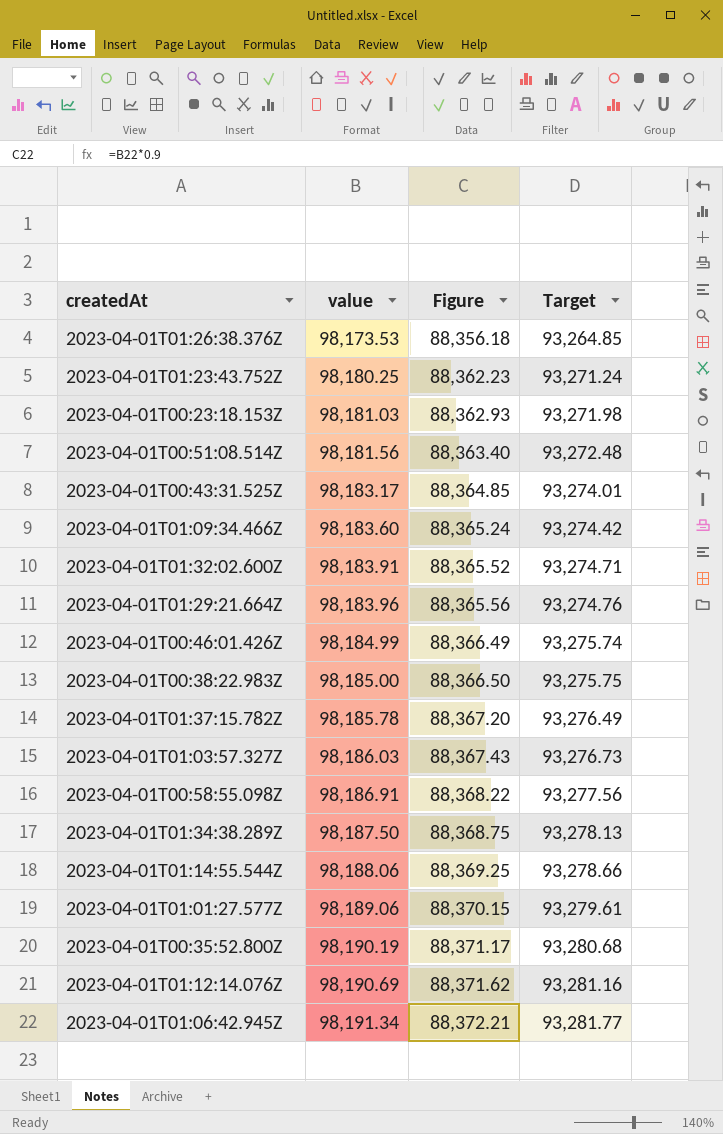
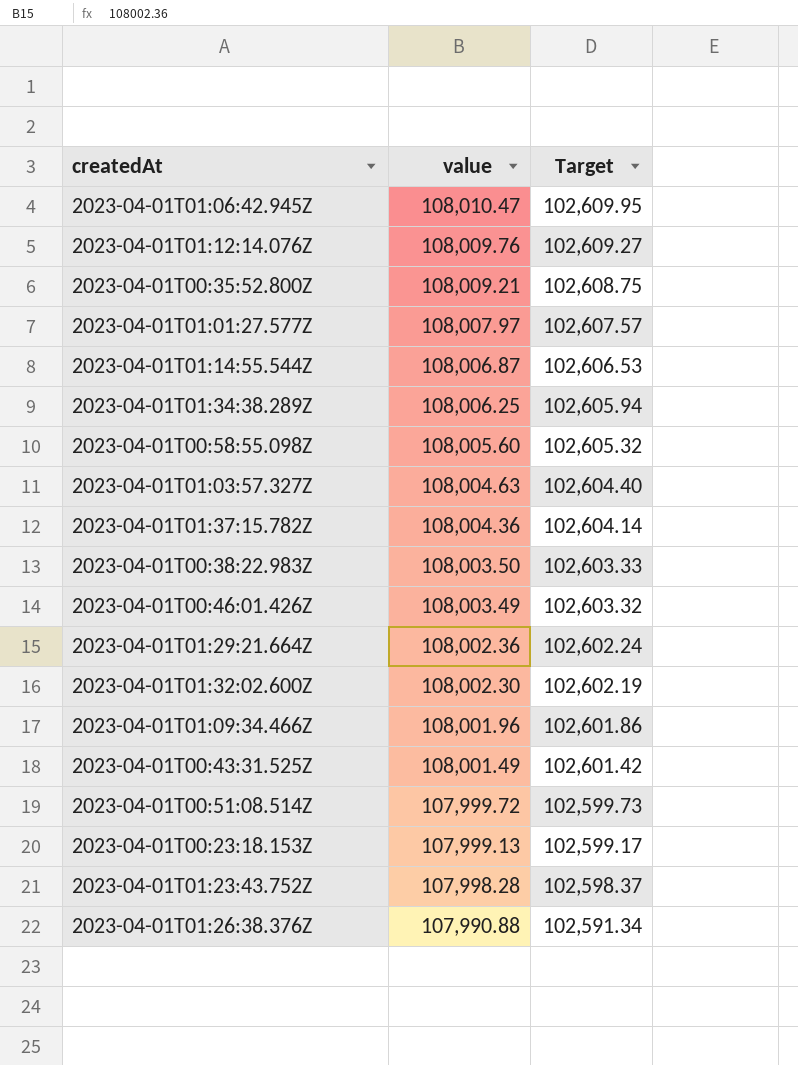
row order: value ascending -> value descending
column Figure | formula: [value] * 0.9 -> none
2023-04-01T01:06:42.945Z | value: 98,191.34 -> 108,010.47
2023-04-01T01:06:42.945Z | Target: 93,281.77 -> 102,609.95
2023-04-01T01:12:14.076Z | value: 98,190.69 -> 108,009.76
2023-04-01T01:12:14.076Z | Target: 93,281.16 -> 102,609.27
2023-04-01T00:35:52.800Z | value: 98,190.19 -> 108,009.21
2023-04-01T00:35:52.800Z | Target: 93,280.68 -> 102,608.75
2023-04-01T01:01:27.577Z | value: 98,189.06 -> 108,007.97
2023-04-01T01:01:27.577Z | Target: 93,279.61 -> 102,607.57
2023-04-01T01:14:55.544Z | value: 98,188.06 -> 108,006.87
2023-04-01T01:14:55.544Z | Target: 93,278.66 -> 102,606.53
2023-04-01T01:34:38.289Z | value: 98,187.50 -> 108,006.25
2023-04-01T01:34:38.289Z | Target: 93,278.13 -> 102,605.94
2023-04-01T00:58:55.098Z | value: 98,186.91 -> 108,005.60
2023-04-01T00:58:55.098Z | Target: 93,277.56 -> 102,605.32
2023-04-01T01:03:57.327Z | value: 98,186.03 -> 108,004.63
2023-04-01T01:03:57.327Z | Target: 93,276.73 -> 102,604.40
2023-04-01T01:37:15.782Z | value: 98,185.78 -> 108,004.36
2023-04-01T01:37:15.782Z | Target: 93,276.49 -> 102,604.14
2023-04-01T00:38:22.983Z | value: 98,185.00 -> 108,003.50
2023-04-01T00:38:22.983Z | Target: 93,275.75 -> 102,603.33
2023-04-01T00:46:01.426Z | value: 98,184.99 -> 108,003.49
2023-04-01T00:46:01.426Z | Target: 93,275.74 -> 102,603.32
2023-04-01T01:29:21.664Z | value: 98,183.96 -> 108,002.36
2023-04-01T01:29:21.664Z | Target: 93,274.76 -> 102,602.24
2023-04-01T01:32:02.600Z | value: 98,183.91 -> 108,002.30
2023-04-01T01:32:02.600Z | Target: 93,274.71 -> 102,602.19
2023-04-01T01:09:34.466Z | value: 98,183.60 -> 108,001.96
2023-04-01T01:09:34.466Z | Target: 93,274.42 -> 102,601.86
2023-04-01T00:43:31.525Z | value: 98,183.17 -> 108,001.49
2023-04-01T00:43:31.525Z | Target: 93,274.01 -> 102,601.42
2023-04-01T00:51:08.514Z | value: 98,181.56 -> 107,999.72
2023-04-01T00:51:08.514Z | Target: 93,272.48 -> 102,599.73
2023-04-01T00:23:18.153Z | value: 98,181.03 -> 107,999.13
2023-04-01T00:23:18.153Z | Target: 93,271.98 -> 102,599.17
2023-04-01T01:23:43.752Z | value: 98,180.25 -> 107,998.28
2023-04-01T01:23:43.752Z | Target: 93,271.24 -> 102,598.37
2023-04-01T01:26:38.376Z | value: 98,173.53 -> 107,990.88
2023-04-01T01:26:38.376Z | Target: 93,264.85 -> 102,591.34

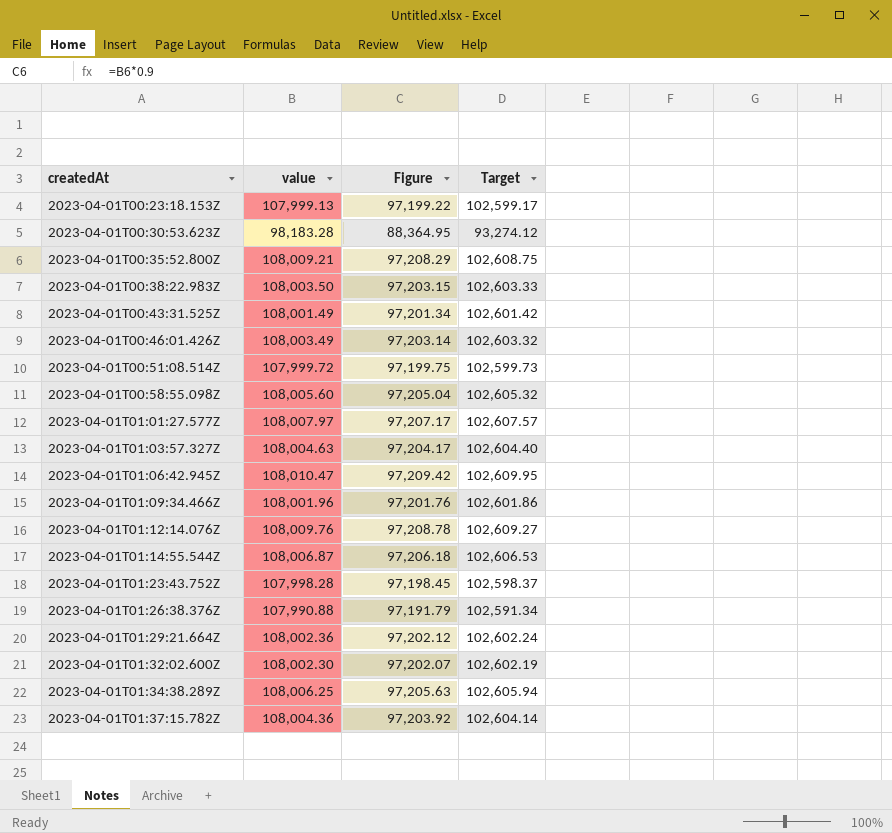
row order: value descending -> createdAt ascending
column Figure | formula: none -> [value] * 0.9
row 2023-04-01T00:30:53.623Z: none -> 98,183.28 | 88,364.95 | 93,274.12

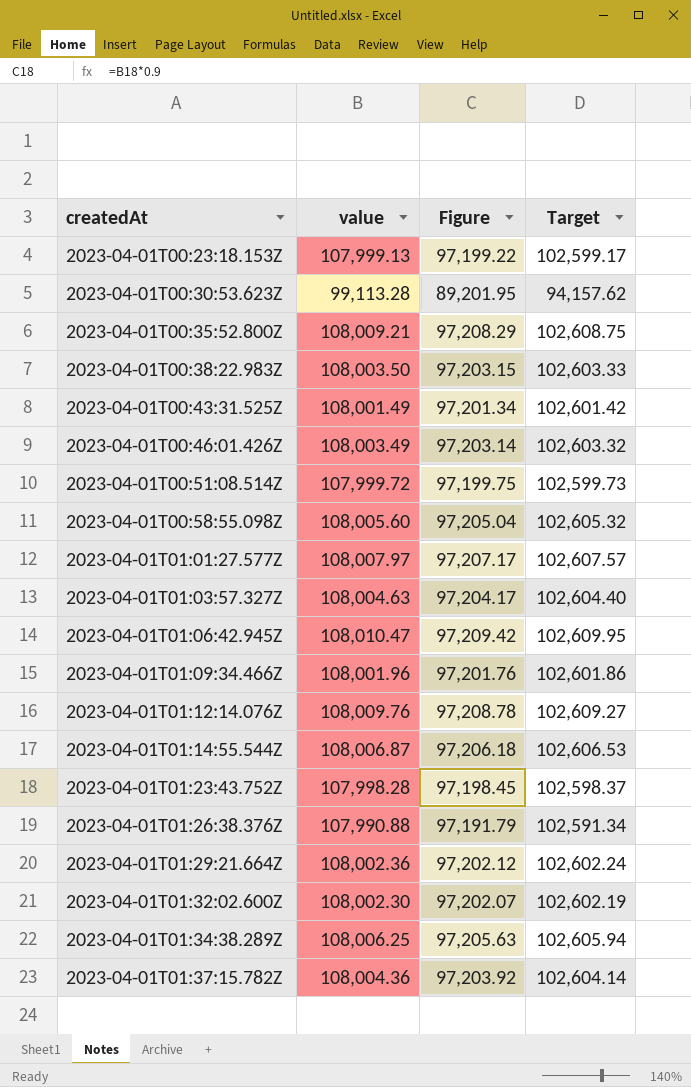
2023-04-01T00:30:53.623Z | value: 98,183.28 -> 99,113.28
2023-04-01T00:30:53.623Z | Figure: 88,364.95 -> 89,201.95
2023-04-01T00:30:53.623Z | Target: 93,274.12 -> 94,157.62

